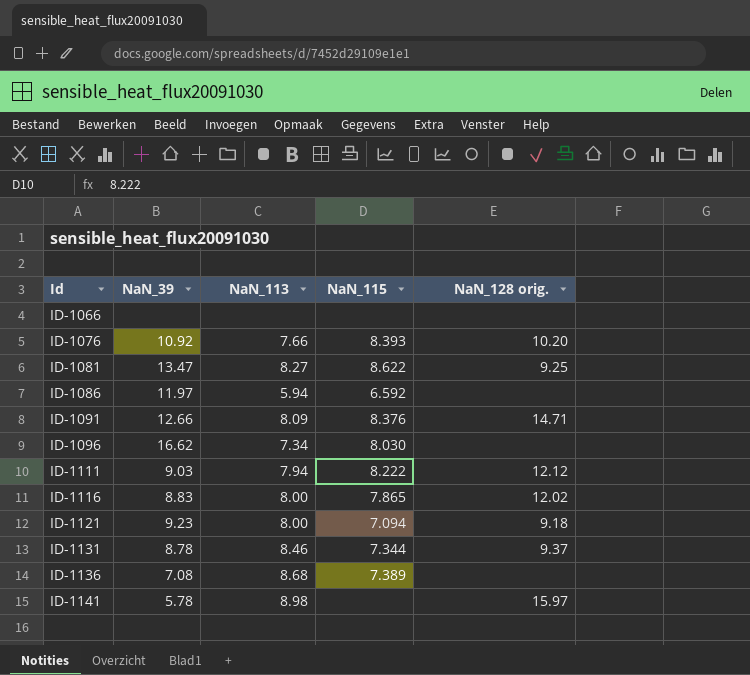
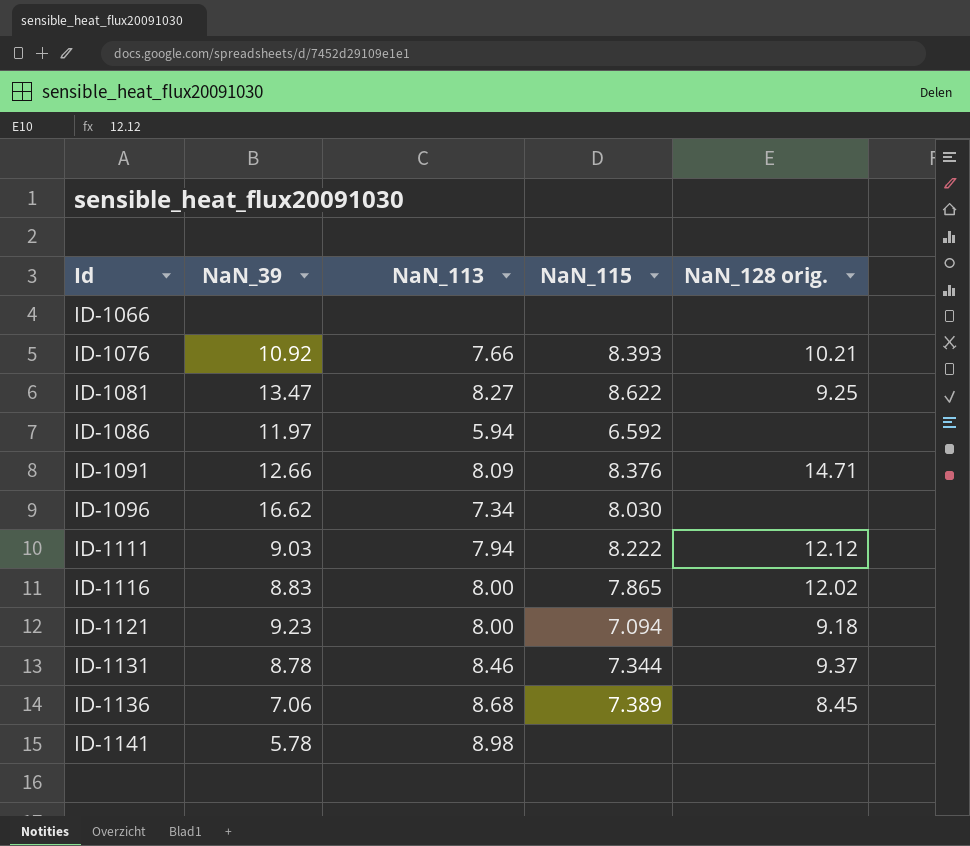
ID-1076 | NaN_128 orig.: 10.20 -> 10.21
ID-1136 | NaN_39: 7.08 -> 7.06
ID-1136 | NaN_128 orig.: none -> 8.45
ID-1141 | NaN_128 orig.: 15.97 -> none

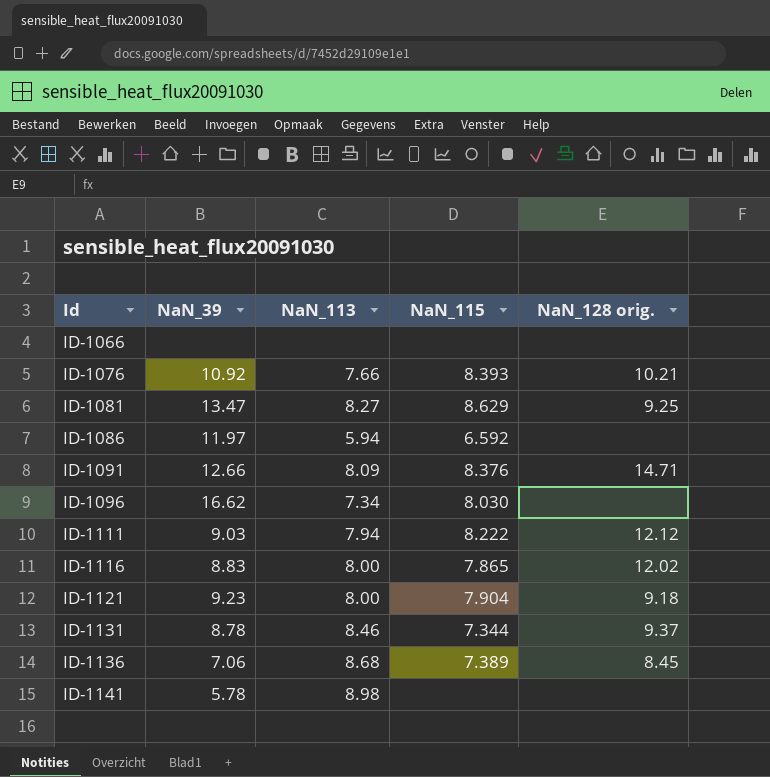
ID-1081 | NaN_115: 8.622 -> 8.629
ID-1121 | NaN_115: 7.094 -> 7.904

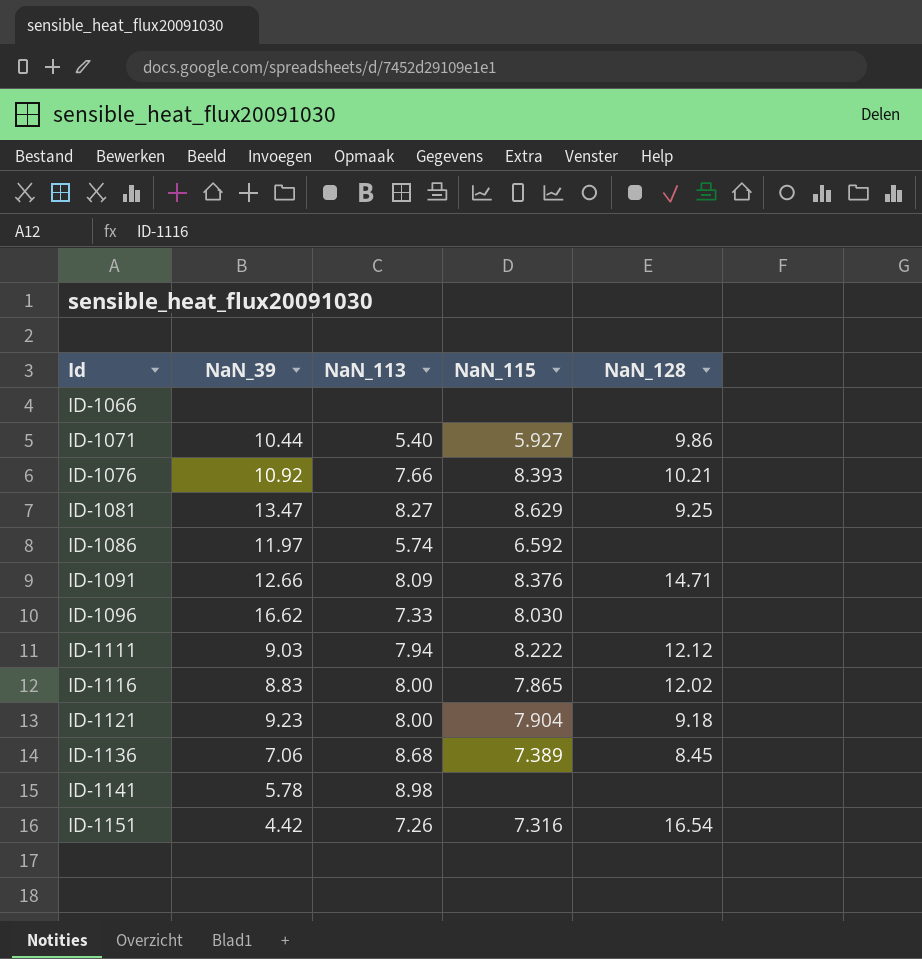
column name: NaN_128 orig. -> NaN_128
row ID-1131: 8.78 | 8.46 | 7.344 | 9.37 -> none
row ID-1071: none -> 10.44 | 5.40 | 5.927 | 9.86
ID-1086 | NaN_113: 5.94 -> 5.74
ID-1096 | NaN_113: 7.34 -> 7.33
row ID-1151: none -> 4.42 | 7.26 | 7.316 | 16.54

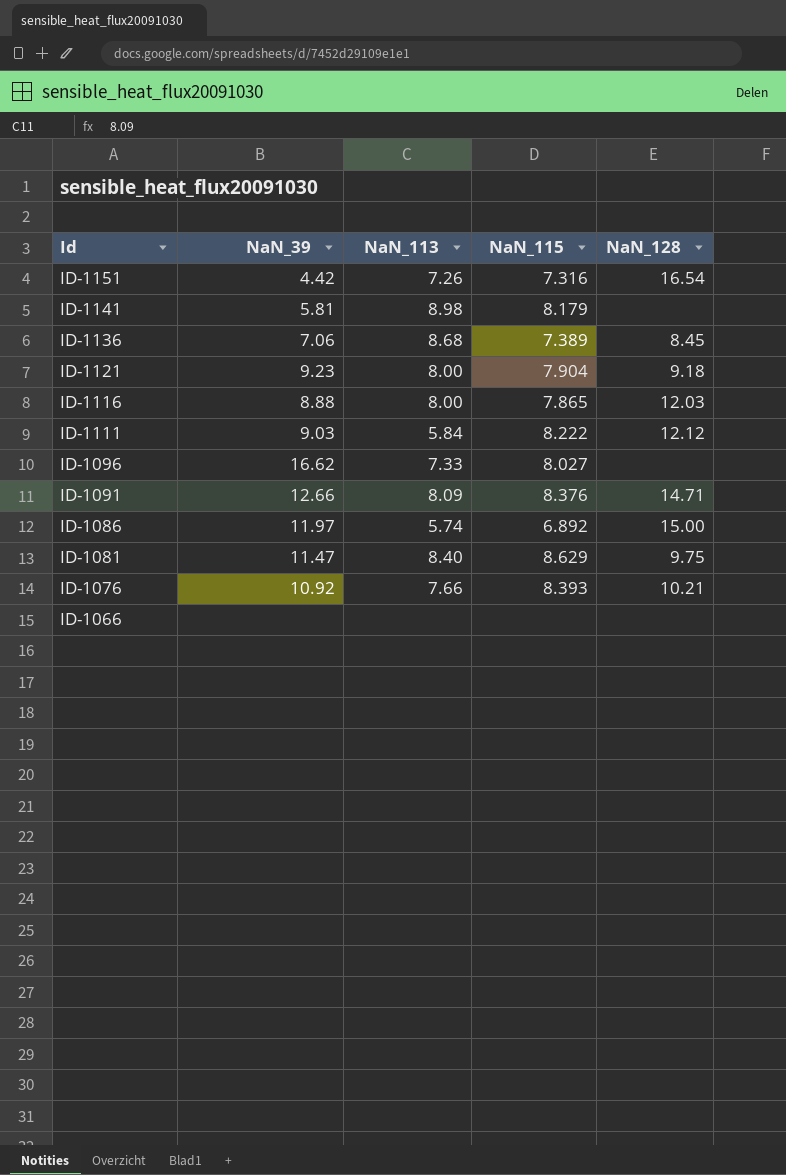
row order: Id ascending -> Id descending
row ID-1071: 10.44 | 5.40 | 5.927 | 9.86 -> none
ID-1141 | NaN_39: 5.78 -> 5.81
ID-1141 | NaN_115: none -> 8.179
ID-1116 | NaN_39: 8.83 -> 8.88
ID-1116 | NaN_128: 12.02 -> 12.03
ID-1111 | NaN_113: 7.94 -> 5.84
ID-1096 | NaN_115: 8.030 -> 8.027
ID-1086 | NaN_115: 6.592 -> 6.892
ID-1086 | NaN_128: none -> 15.00
ID-1081 | NaN_39: 13.47 -> 11.47
ID-1081 | NaN_113: 8.27 -> 8.40
ID-1081 | NaN_128: 9.25 -> 9.75

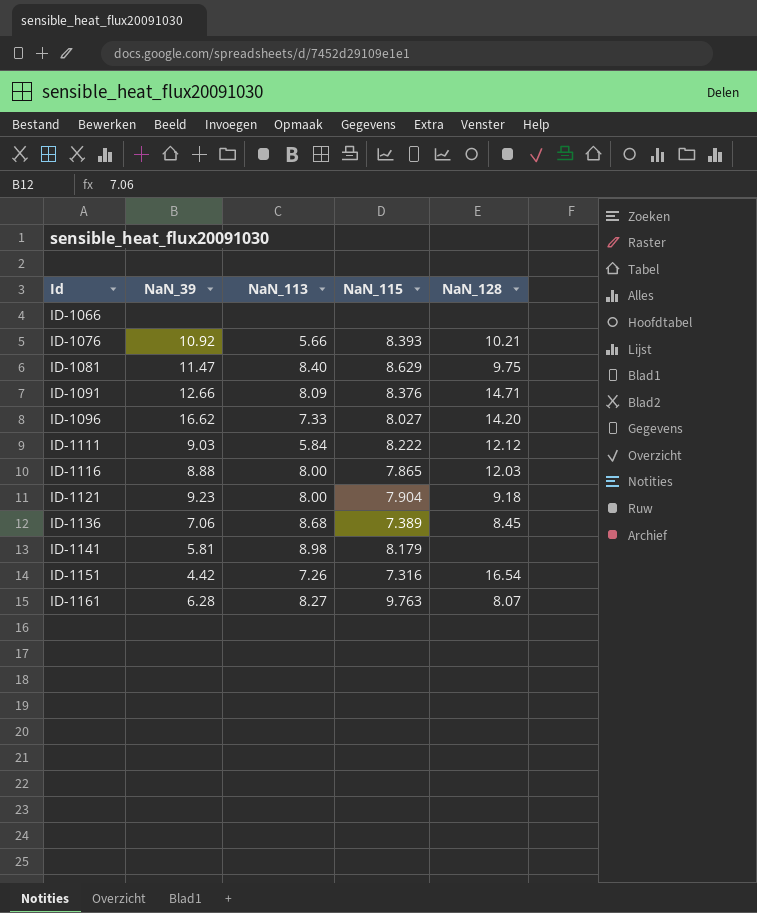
row order: Id descending -> Id ascending
row ID-1086: 11.97 | 5.74 | 6.892 | 15.00 -> none
ID-1076 | NaN_113: 7.66 -> 5.66
ID-1096 | NaN_128: none -> 14.20
row ID-1161: none -> 6.28 | 8.27 | 9.763 | 8.07

